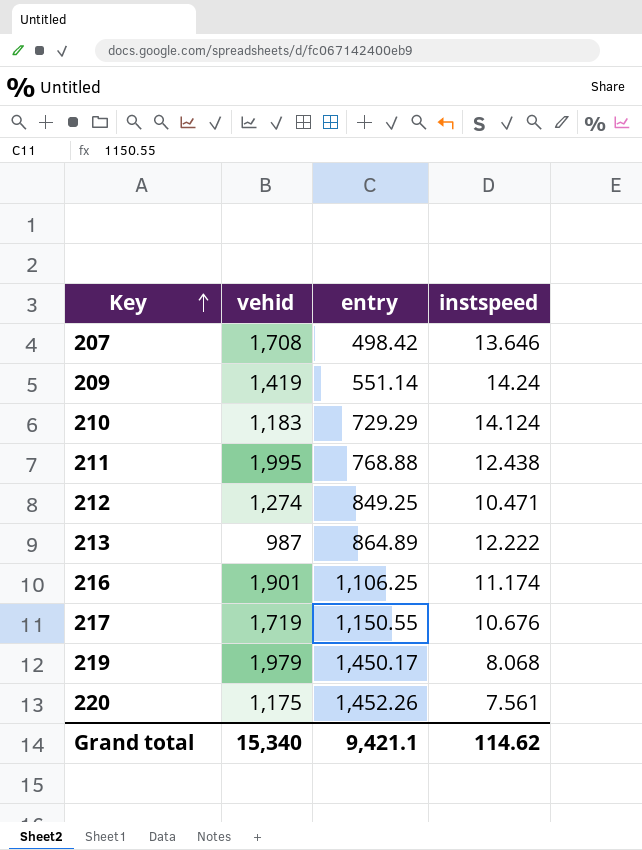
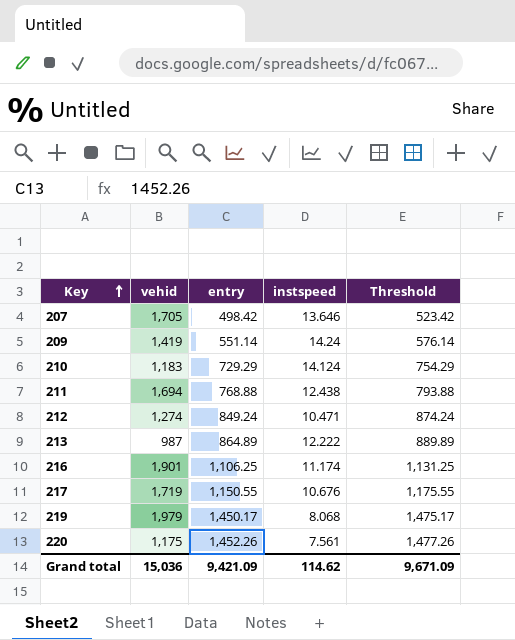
column Threshold | formula: none -> [entry] + 25
207 | vehid: 1,708 -> 1,705
211 | vehid: 1,995 -> 1,694
212 | entry: 849.25 -> 849.24
Grand total | vehid: 15,340 -> 15,036
Grand total | entry: 9,421.1 -> 9,421.09

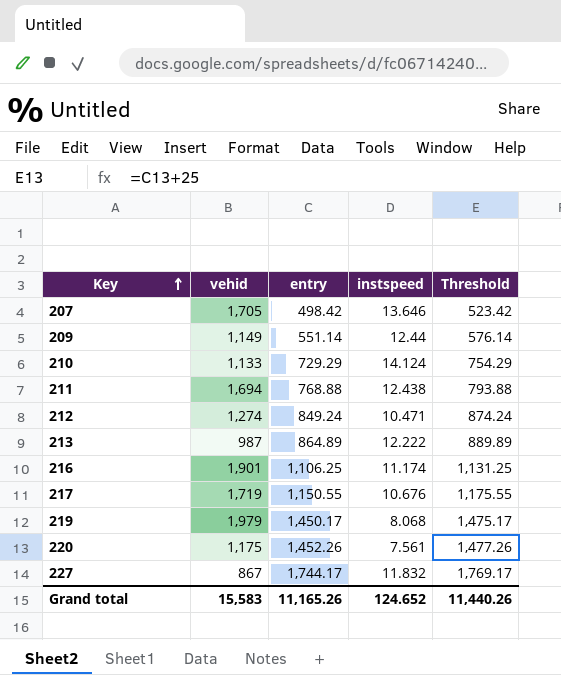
209 | vehid: 1,419 -> 1,149
209 | instspeed: 14.24 -> 12.44
210 | vehid: 1,183 -> 1,133
row 227: none -> 867 | 1,744.17 | 11.832 | 1,769.17
Grand total | vehid: 15,036 -> 15,583
Grand total | entry: 9,421.09 -> 11,165.26
Grand total | instspeed: 114.62 -> 124.652
Grand total | Threshold: 9,671.09 -> 11,440.26

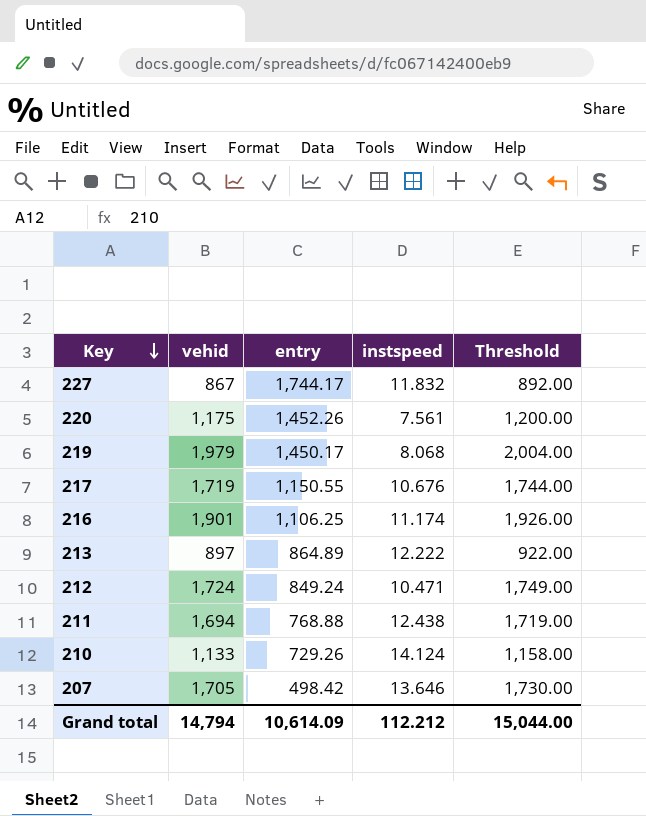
row order: Key ascending -> Key descending
column Threshold | formula: [entry] + 25 -> [vehid] + 25
row 209: 1,149 | 551.14 | 12.44 | 576.14 -> none
213 | vehid: 987 -> 897
212 | vehid: 1,274 -> 1,724
210 | entry: 729.29 -> 729.26
Grand total | vehid: 15,583 -> 14,794
Grand total | entry: 11,165.26 -> 10,614.09
Grand total | instspeed: 124.652 -> 112.212
Grand total | Threshold: 11,440.26 -> 15,044.00

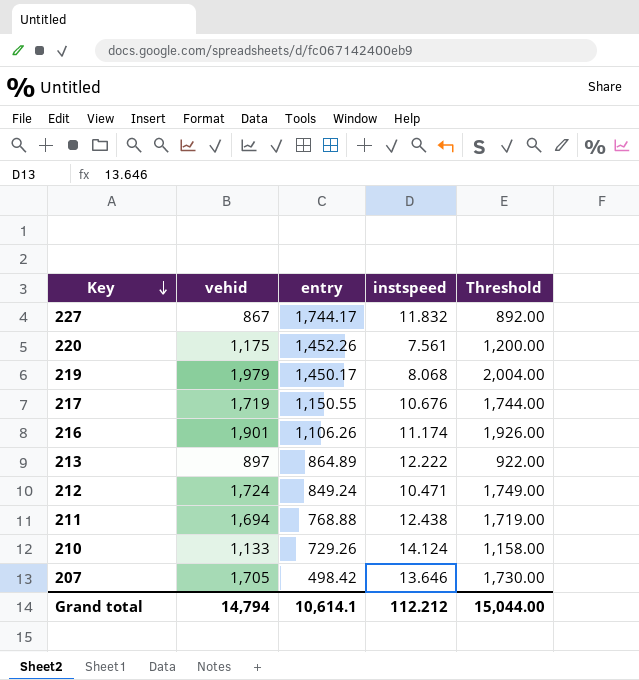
216 | entry: 1,106.25 -> 1,106.26
Grand total | entry: 10,614.09 -> 10,614.1

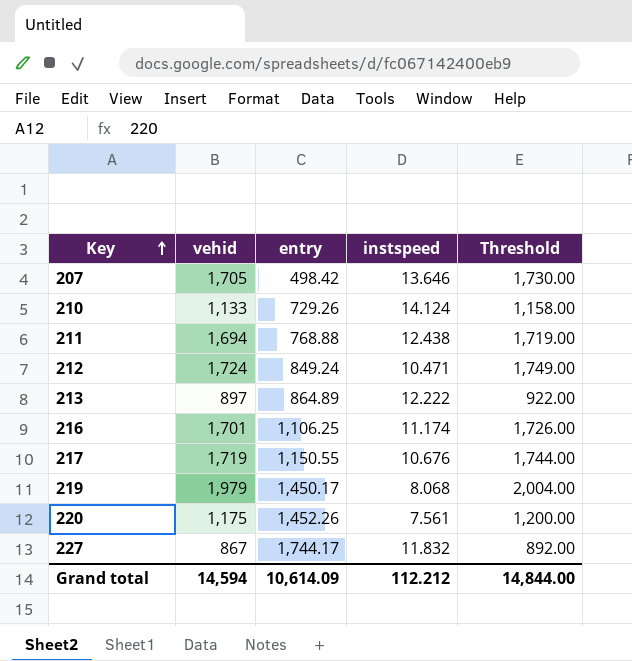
row order: Key descending -> Key ascending
216 | vehid: 1,901 -> 1,701
216 | entry: 1,106.26 -> 1,106.25
216 | Threshold: 1,926.00 -> 1,726.00
Grand total | vehid: 14,794 -> 14,594
Grand total | entry: 10,614.1 -> 10,614.09
Grand total | Threshold: 15,044.00 -> 14,844.00

